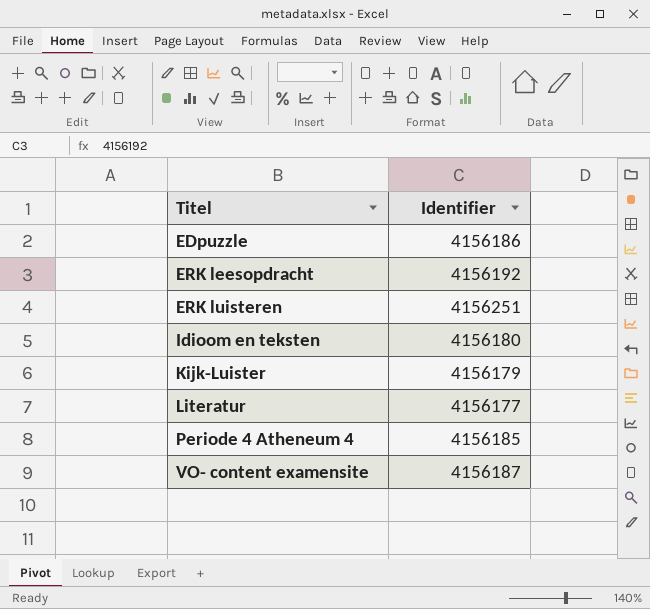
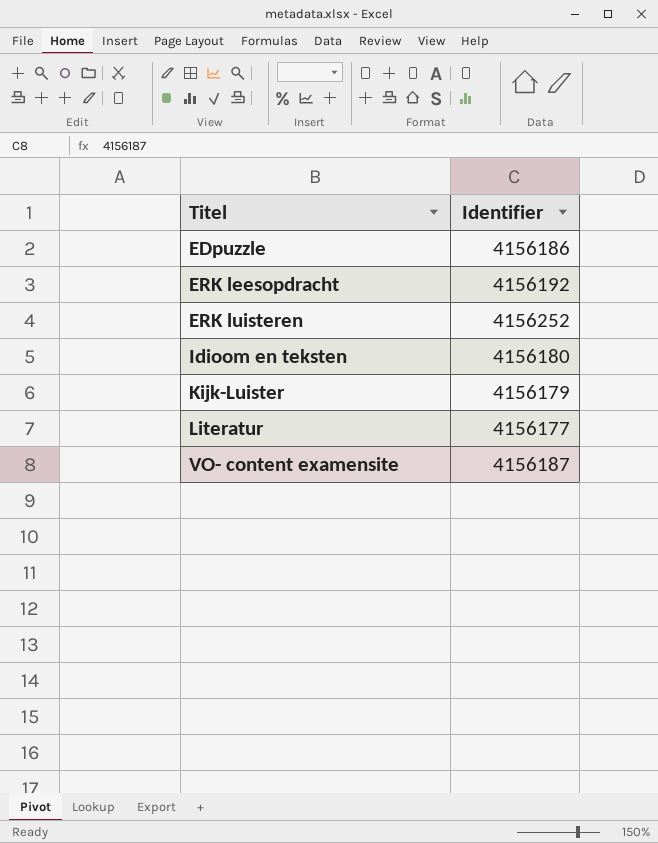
row Periode 4 Atheneum 4: 4156185 -> none
ERK luisteren | Identifier: 4156251 -> 4156252

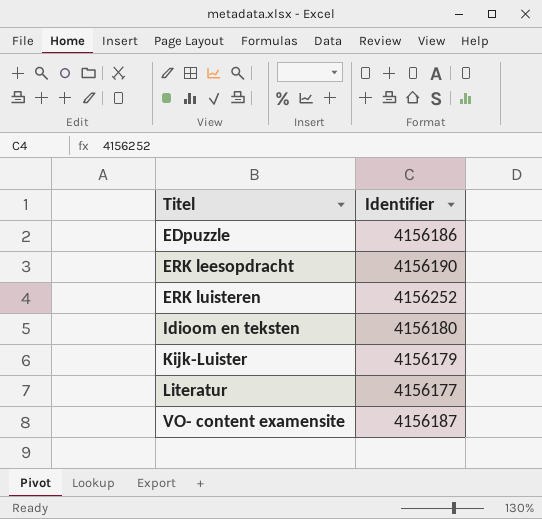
ERK leesopdracht | Identifier: 4156192 -> 4156190

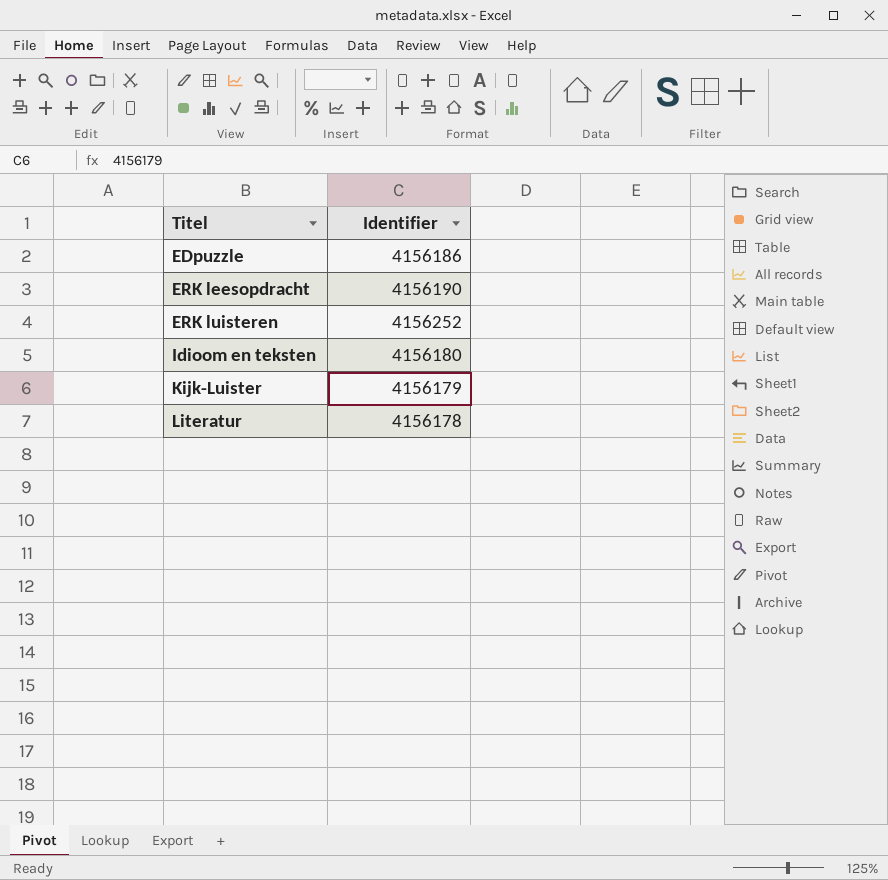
row VO- content examensite: 4156187 -> none
Literatur | Identifier: 4156177 -> 4156178

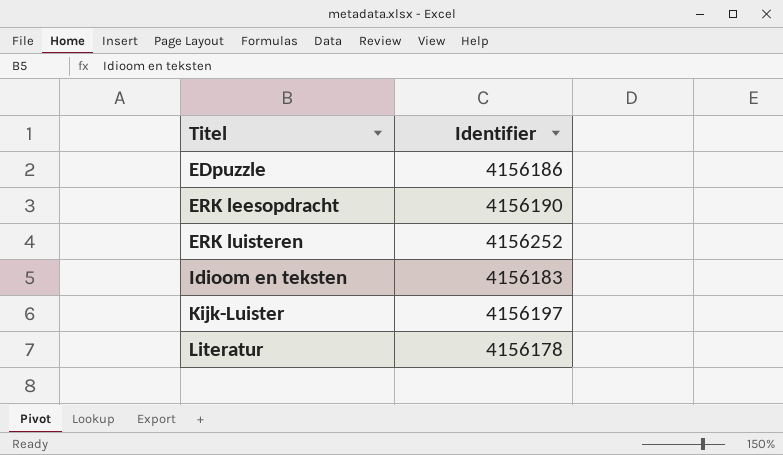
Idioom en teksten | Identifier: 4156180 -> 4156183
Kijk-Luister | Identifier: 4156179 -> 4156197

